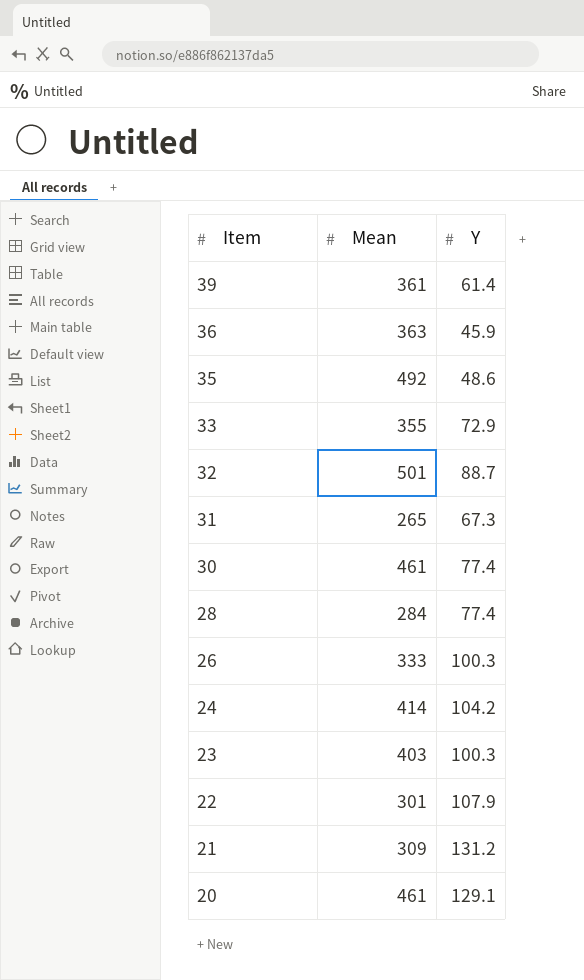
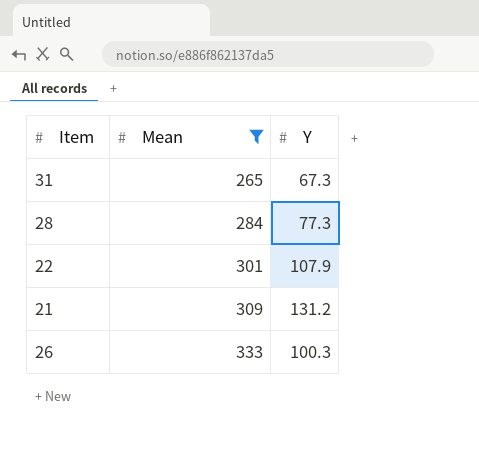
filter: none -> Mean <= 333
row order: Item descending -> Mean ascending
28 | Y: 77.4 -> 77.3

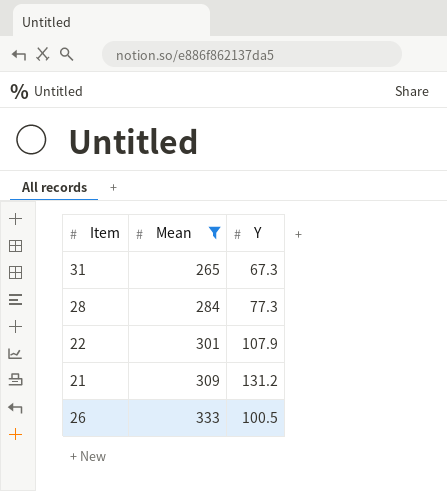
26 | Y: 100.3 -> 100.5

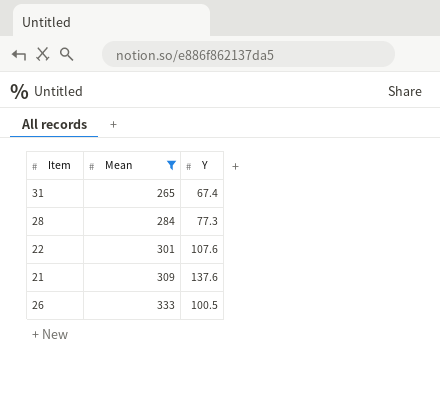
31 | Y: 67.3 -> 67.4
22 | Y: 107.9 -> 107.6
21 | Y: 131.2 -> 137.6

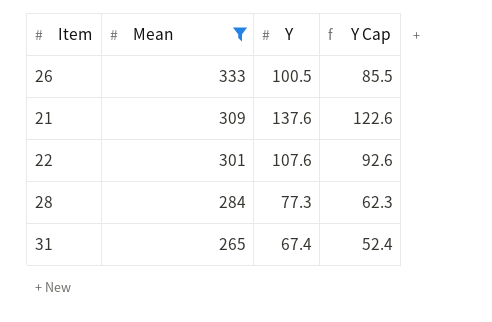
row order: Mean ascending -> Mean descending
column Y Cap | formula: none -> [Y] - 15

